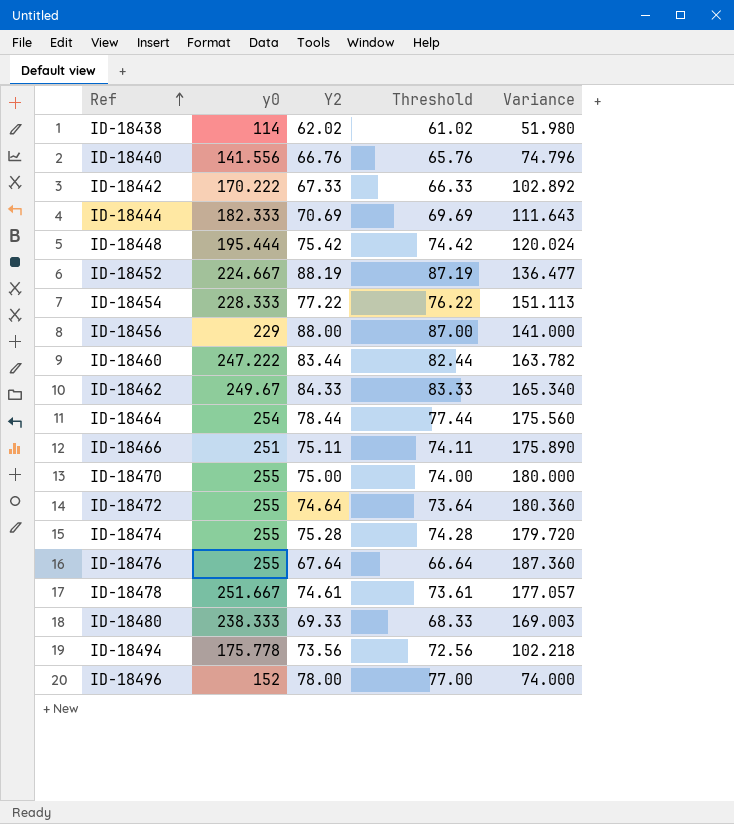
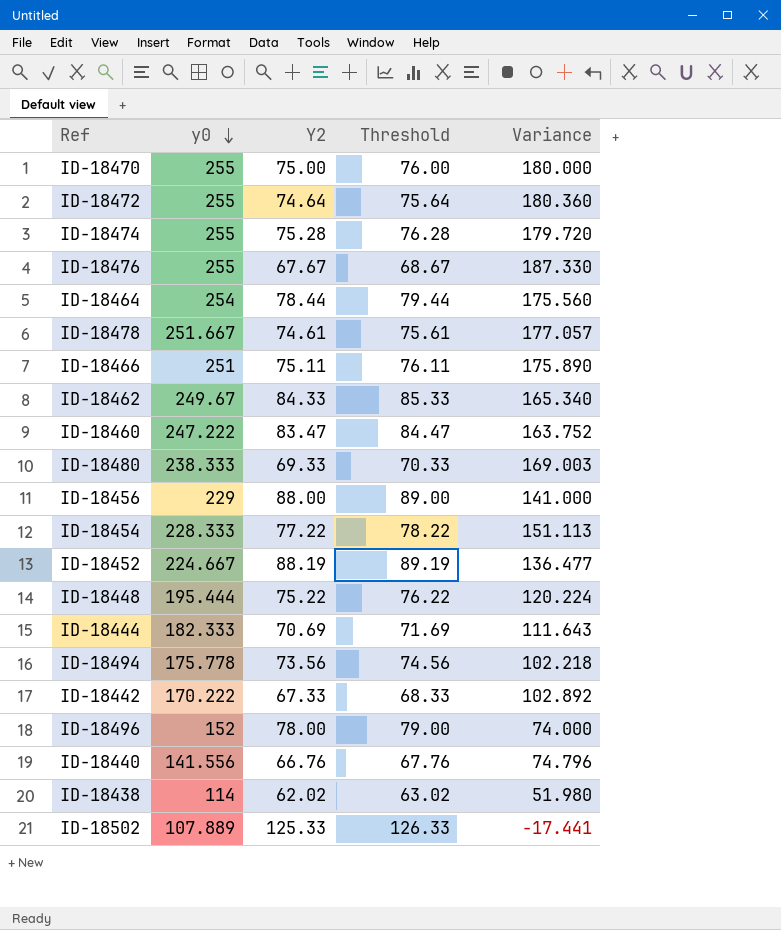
row order: Ref ascending -> y0 descending
column Threshold | formula: [Y2] - 1 -> [Y2] + 1
ID-18476 | Y2: 67.64 -> 67.67
ID-18476 | Variance: 187.360 -> 187.330
ID-18460 | Y2: 83.44 -> 83.47
ID-18460 | Variance: 163.782 -> 163.752
ID-18448 | Y2: 75.42 -> 75.22
ID-18448 | Variance: 120.024 -> 120.224
row ID-18502: none -> 107.889 | 125.33 | 126.33 | -17.441

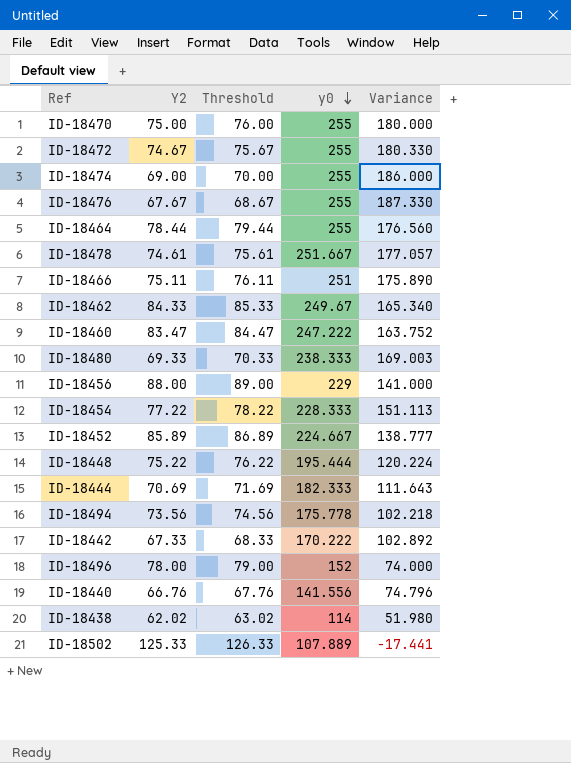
column y0 | position: 2 -> 4
ID-18472 | Y2: 74.64 -> 74.67
ID-18472 | Threshold: 75.64 -> 75.67
ID-18472 | Variance: 180.360 -> 180.330
ID-18474 | Y2: 75.28 -> 69.00
ID-18474 | Threshold: 76.28 -> 70.00
ID-18474 | Variance: 179.720 -> 186.000
ID-18464 | y0: 254 -> 255
ID-18464 | Variance: 175.560 -> 176.560
ID-18452 | Y2: 88.19 -> 85.89
ID-18452 | Threshold: 89.19 -> 86.89
ID-18452 | Variance: 136.477 -> 138.777

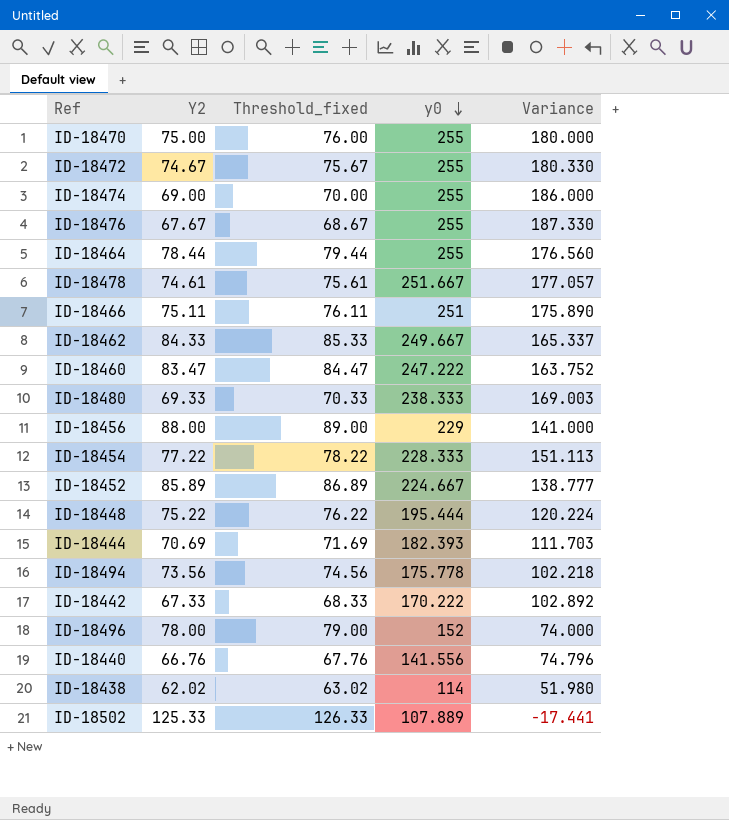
column name: Threshold -> Threshold_fixed
ID-18462 | y0: 249.67 -> 249.667
ID-18462 | Variance: 165.340 -> 165.337
ID-18444 | y0: 182.333 -> 182.393
ID-18444 | Variance: 111.643 -> 111.703

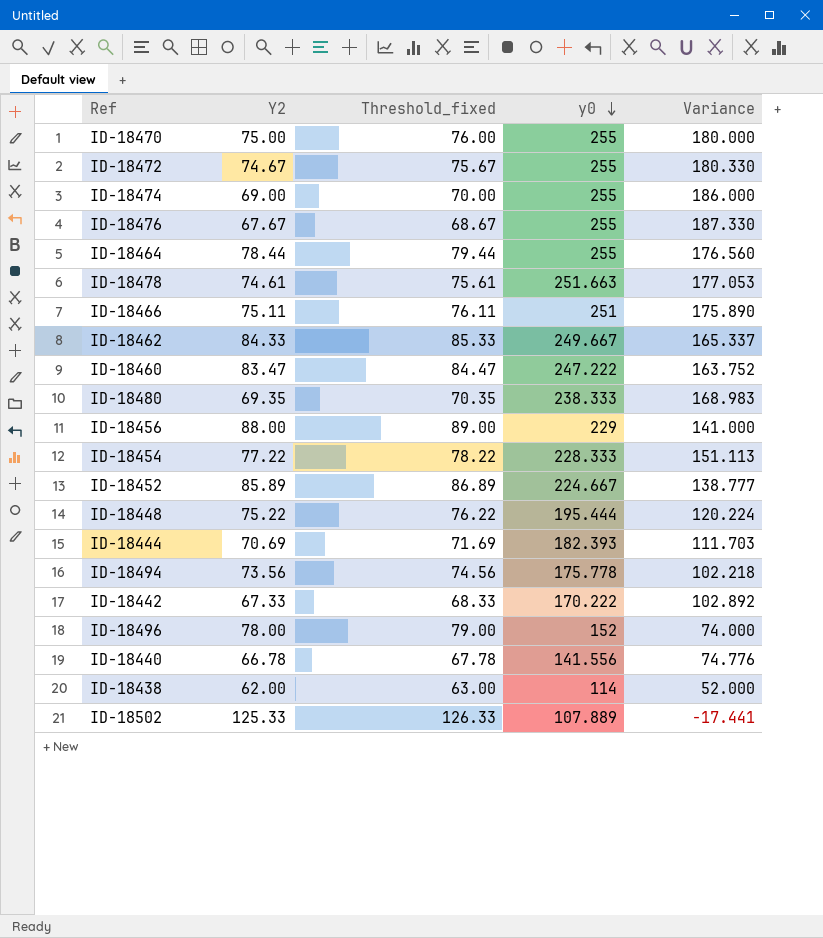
ID-18478 | y0: 251.667 -> 251.663
ID-18478 | Variance: 177.057 -> 177.053
ID-18480 | Y2: 69.33 -> 69.35
ID-18480 | Threshold_fixed: 70.33 -> 70.35
ID-18480 | Variance: 169.003 -> 168.983
ID-18440 | Y2: 66.76 -> 66.78
ID-18440 | Threshold_fixed: 67.76 -> 67.78
ID-18440 | Variance: 74.796 -> 74.776
ID-18438 | Y2: 62.02 -> 62.00
ID-18438 | Threshold_fixed: 63.02 -> 63.00
ID-18438 | Variance: 51.980 -> 52.000

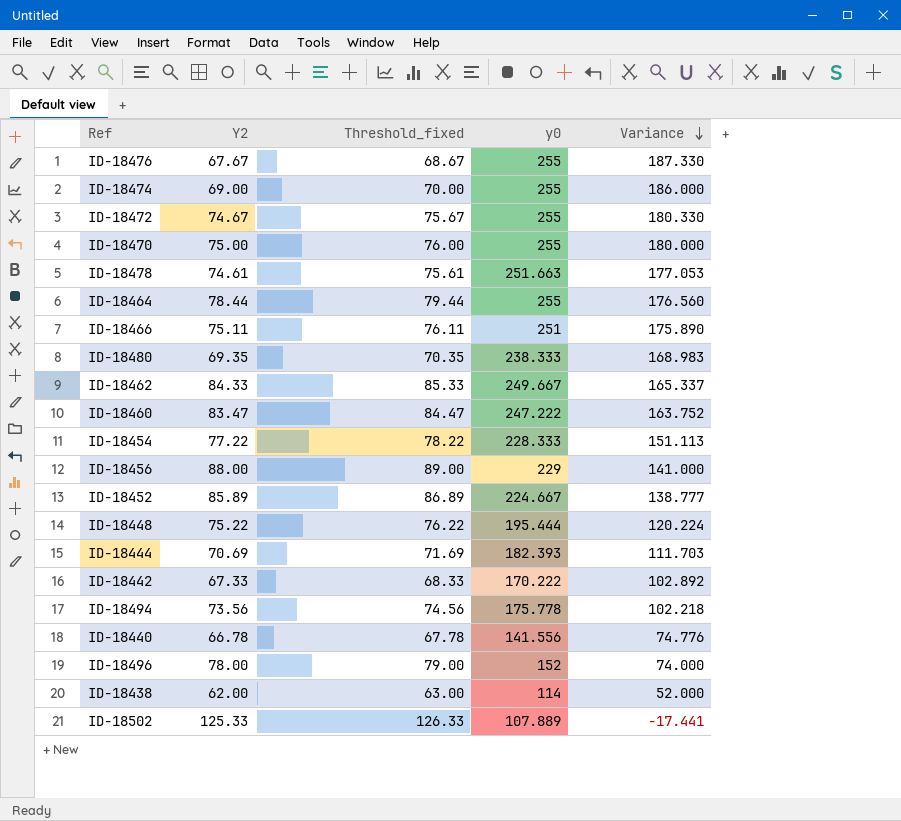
row order: y0 descending -> Variance descending

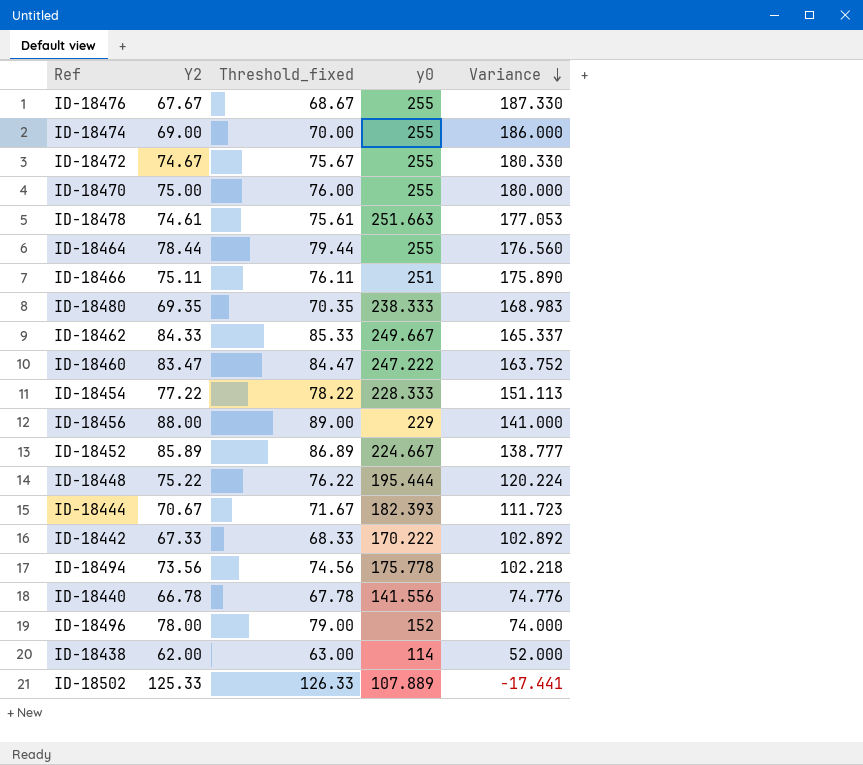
ID-18444 | Y2: 70.69 -> 70.67
ID-18444 | Threshold_fixed: 71.69 -> 71.67
ID-18444 | Variance: 111.703 -> 111.723

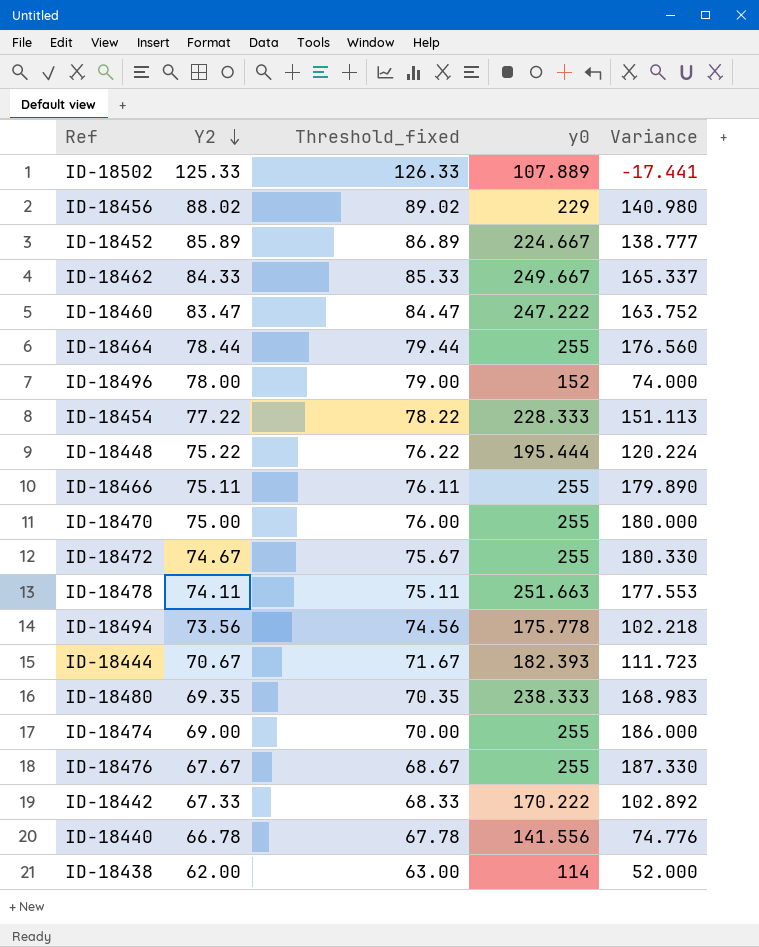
row order: Variance descending -> Y2 descending
ID-18456 | Y2: 88.00 -> 88.02
ID-18456 | Threshold_fixed: 89.00 -> 89.02
ID-18456 | Variance: 141.000 -> 140.980
ID-18466 | y0: 251 -> 255
ID-18466 | Variance: 175.890 -> 179.890
ID-18478 | Y2: 74.61 -> 74.11
ID-18478 | Threshold_fixed: 75.61 -> 75.11
ID-18478 | Variance: 177.053 -> 177.553

